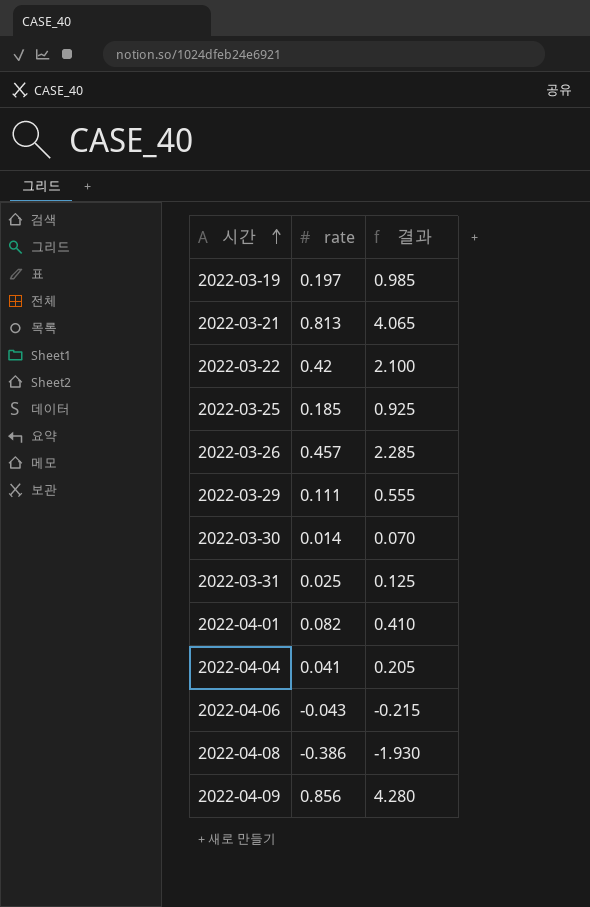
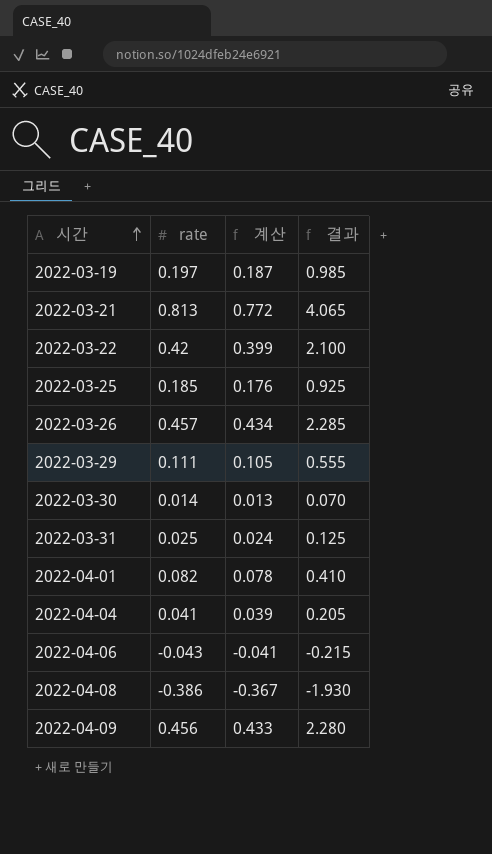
column 계산 | formula: none -> [rate] * 0.95
2022-04-09 | rate: 0.856 -> 0.456
2022-04-09 | 결과: 4.280 -> 2.280

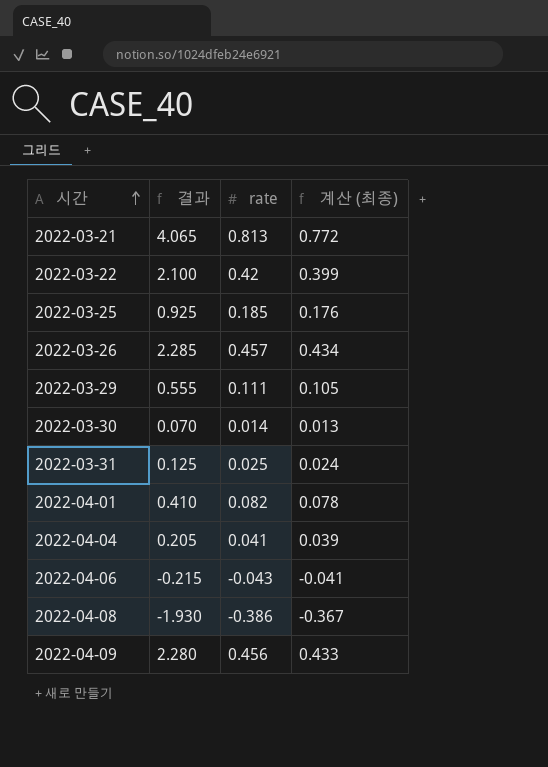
column 결과 | position: 4 -> 2
column name: 계산 -> 계산 (최종)
row 2022-03-19: 0.197 | 0.187 | 0.985 -> none

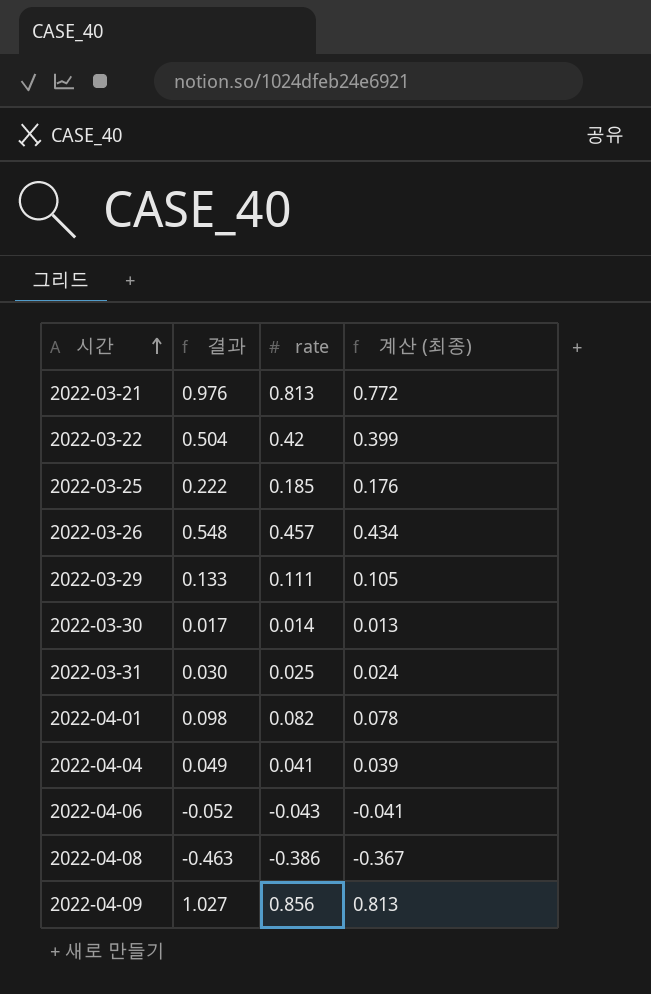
column 결과 | formula: [rate] * 5 -> [rate] * 1.2
2022-04-09 | rate: 0.456 -> 0.856
2022-04-09 | 계산 (최종): 0.433 -> 0.813

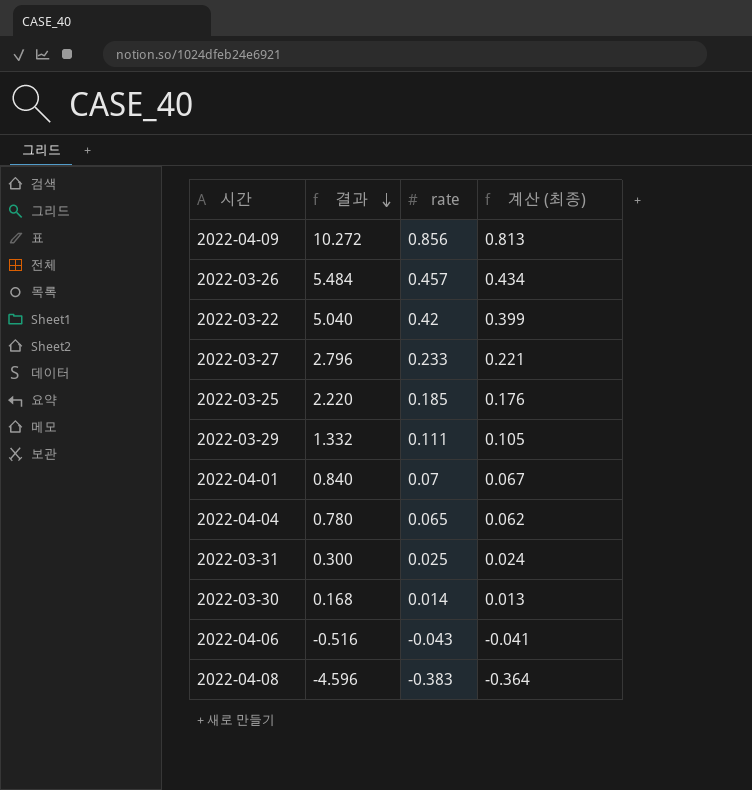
row order: 시간 ascending -> 결과 descending
column 결과 | formula: [rate] * 1.2 -> [rate] * 12
row 2022-03-21: 0.976 | 0.813 | 0.772 -> none
row 2022-03-27: none -> 2.796 | 0.233 | 0.221
2022-04-01 | rate: 0.082 -> 0.07
2022-04-01 | 계산 (최종): 0.078 -> 0.067
2022-04-04 | rate: 0.041 -> 0.065
2022-04-04 | 계산 (최종): 0.039 -> 0.062
2022-04-08 | rate: -0.386 -> -0.383
2022-04-08 | 계산 (최종): -0.367 -> -0.364

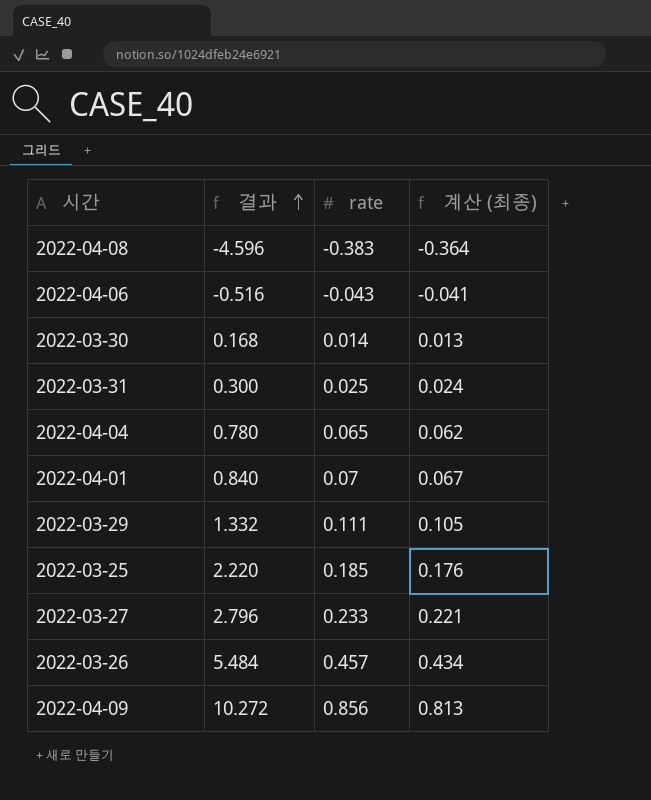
row order: 결과 descending -> 결과 ascending
row 2022-03-22: 5.040 | 0.42 | 0.399 -> none

